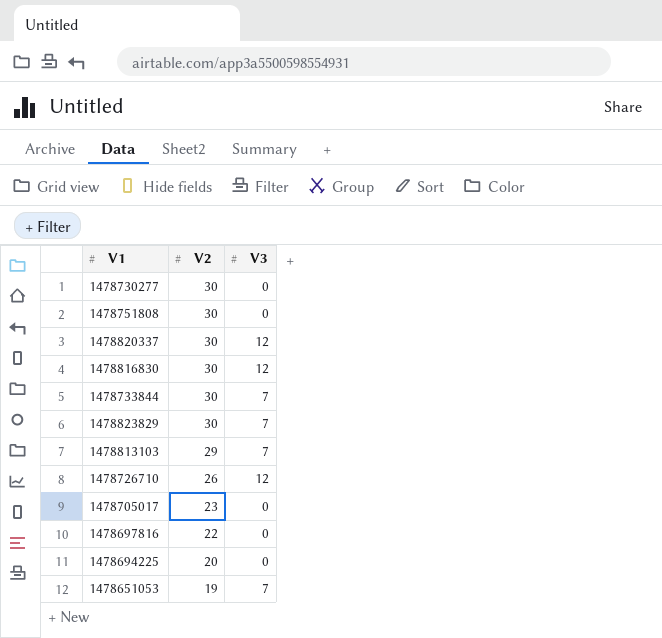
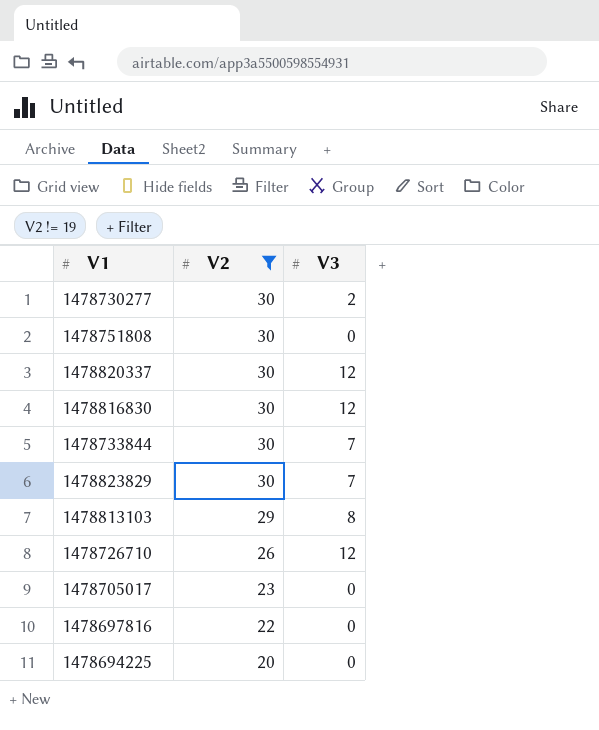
filter: none -> V2 != 19
1478730277 | V3: 0 -> 2
1478813103 | V3: 7 -> 8

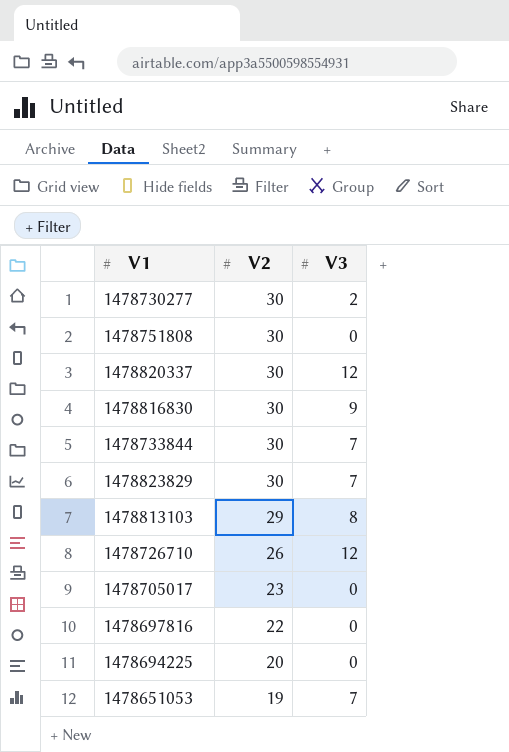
filter: V2 != 19 -> none
1478816830 | V3: 12 -> 9

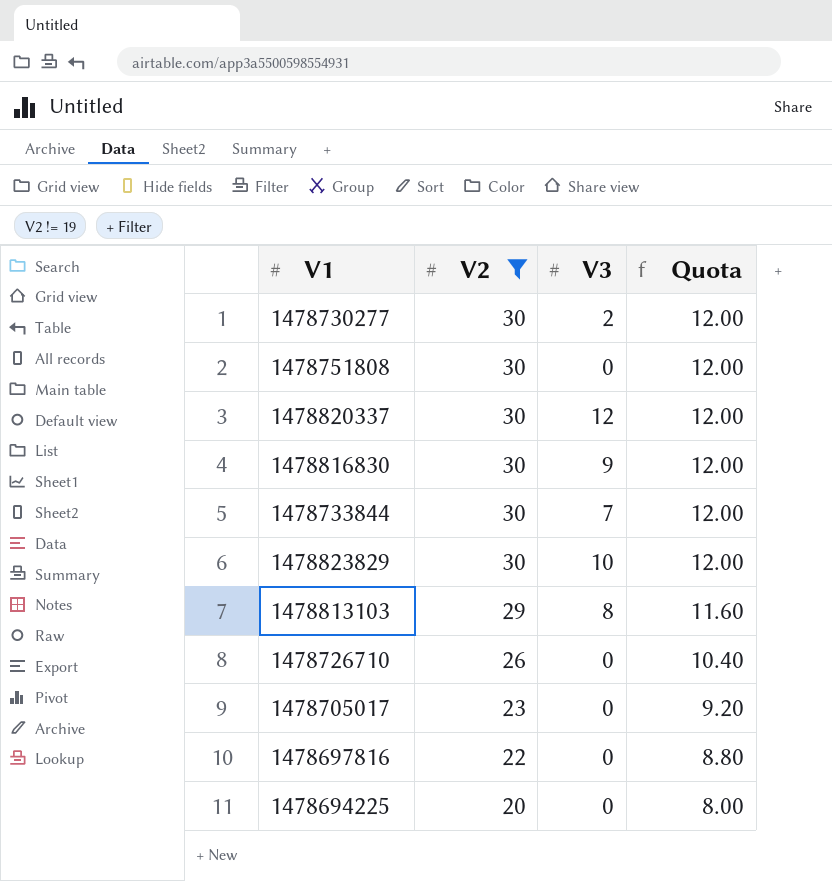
filter: none -> V2 != 19
column Quota | formula: none -> [V2] * 0.4
1478823829 | V3: 7 -> 10
1478726710 | V3: 12 -> 0

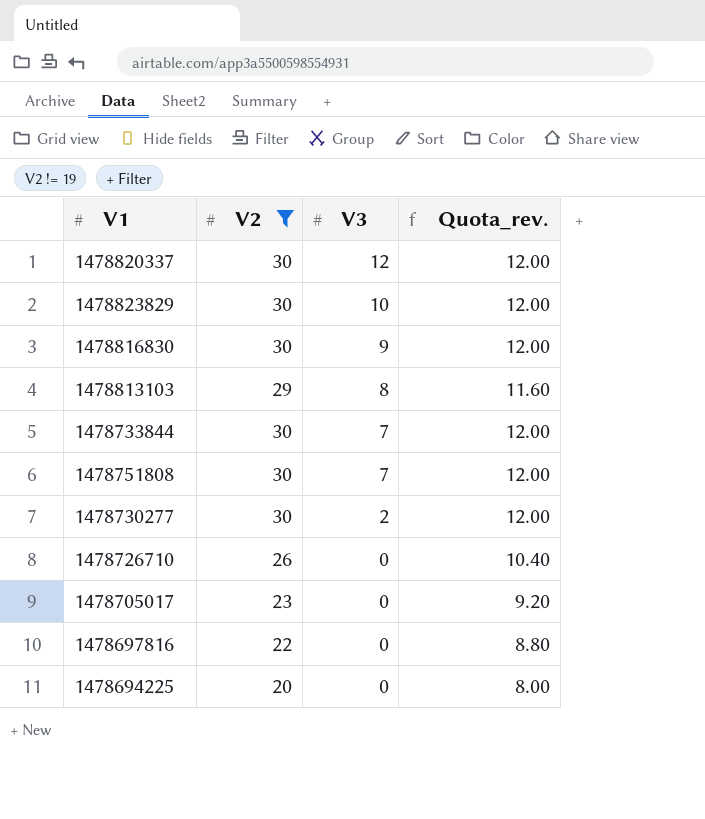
row order: V2 descending -> V3 descending
column name: Quota -> Quota_rev.
1478751808 | V3: 0 -> 7

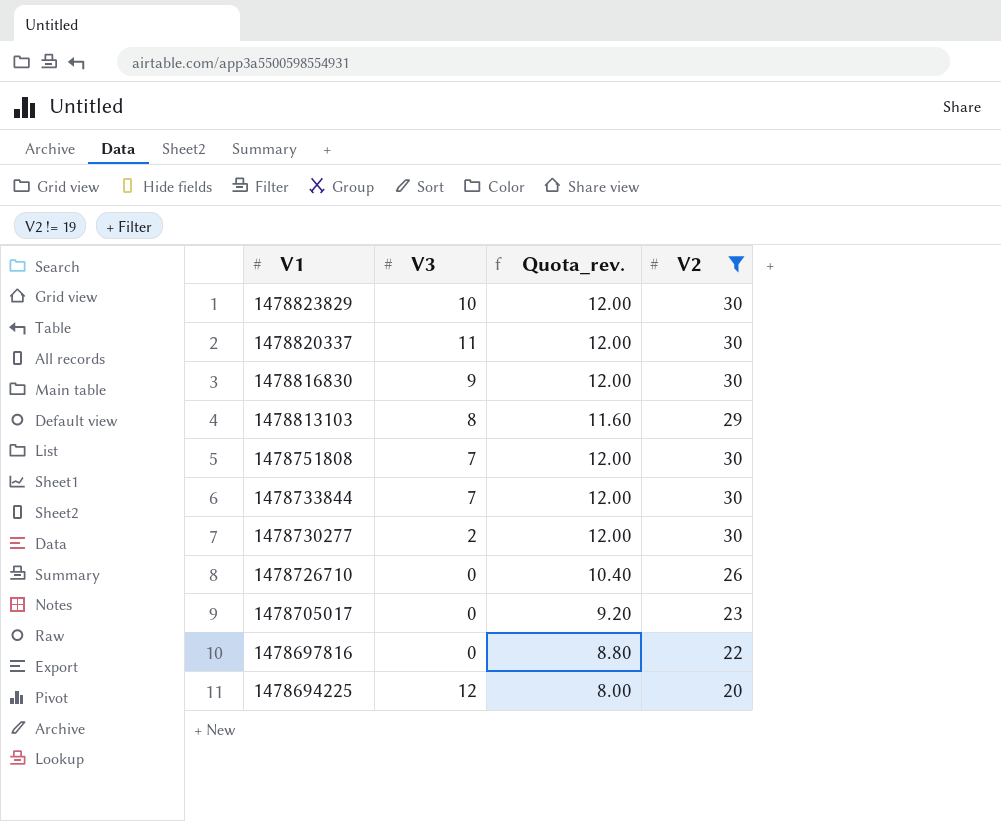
row order: V3 descending -> V1 descending
column V2 | position: 2 -> 4
1478820337 | V3: 12 -> 11
1478694225 | V3: 0 -> 12

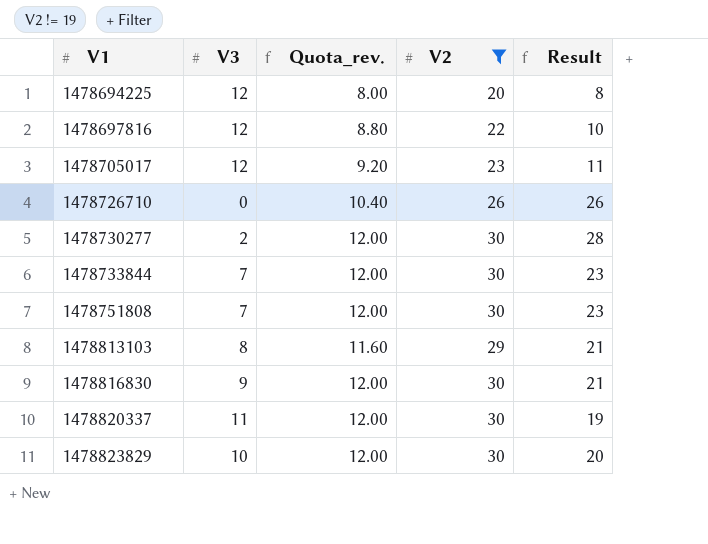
row order: V1 descending -> V1 ascending
column Result | formula: none -> [V2] - [V3]
1478697816 | V3: 0 -> 12
1478705017 | V3: 0 -> 12

